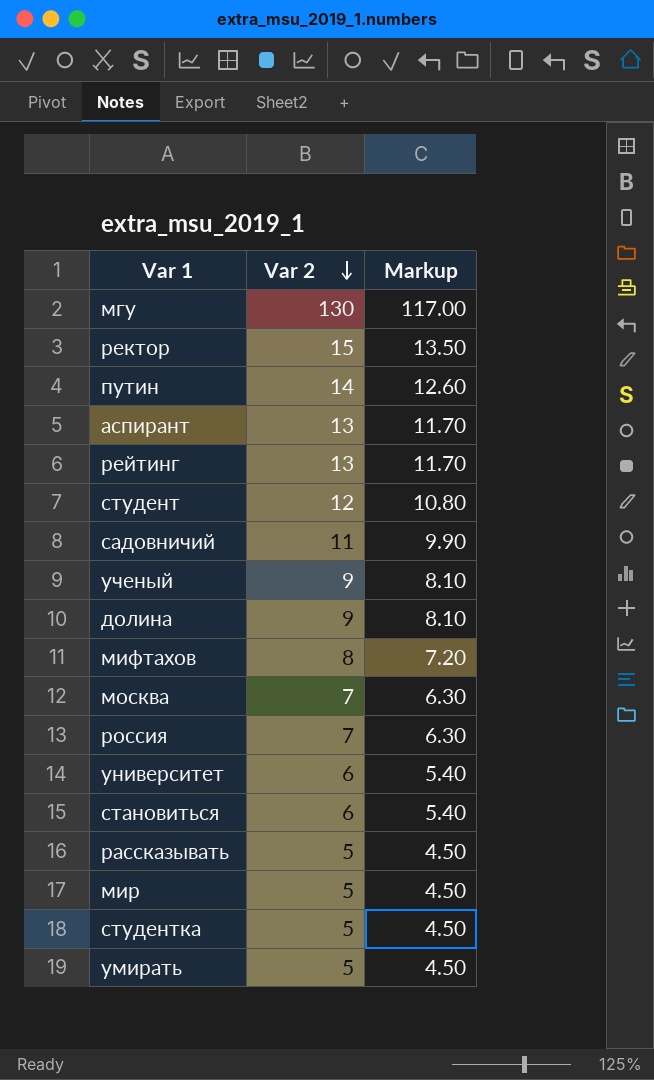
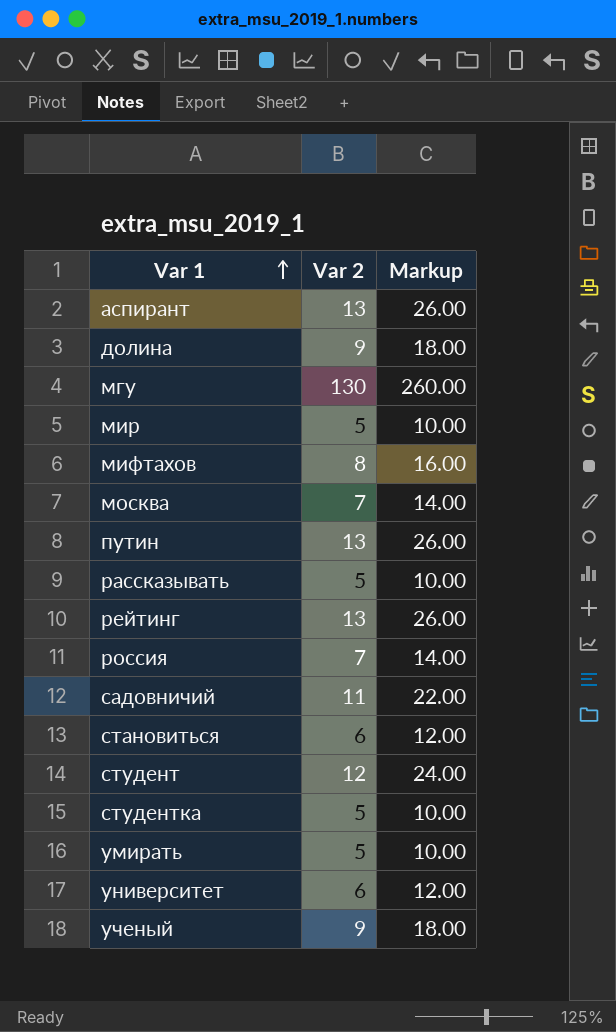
row order: Var 2 descending -> Var 1 ascending
column Markup | formula: [Var 2] * 0.9 -> [Var 2] * 2
row ректор: 15 | 13.50 -> none
путин | Var 2: 14 -> 13

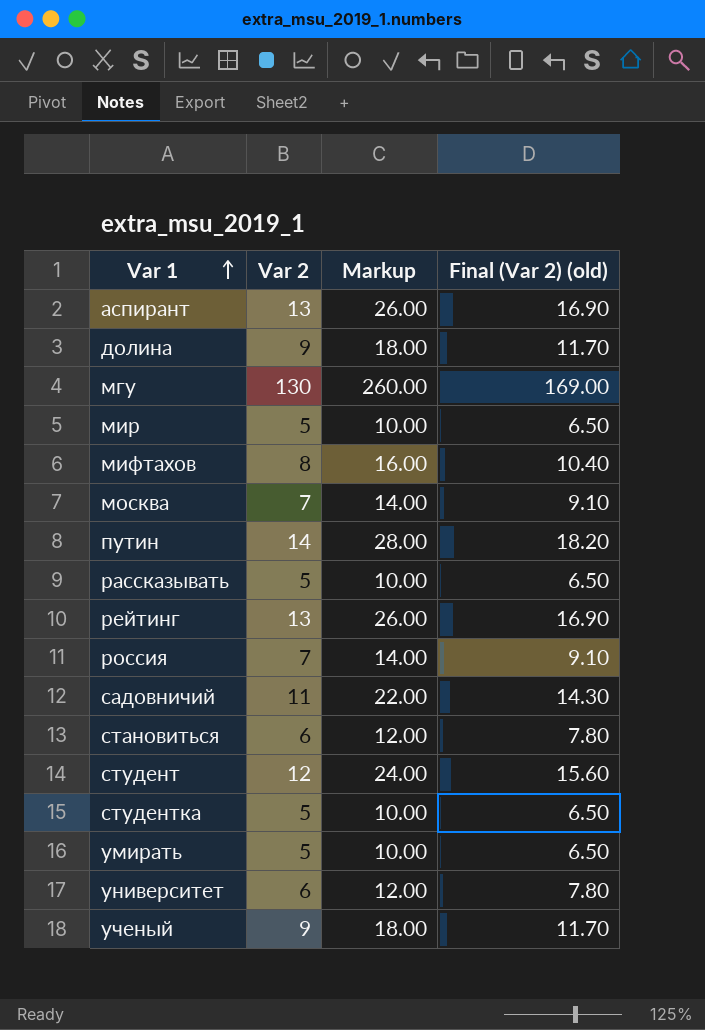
column Final (Var 2) (old) | formula: none -> [Var 2] * 1.3
путин | Var 2: 13 -> 14
путин | Markup: 26.00 -> 28.00

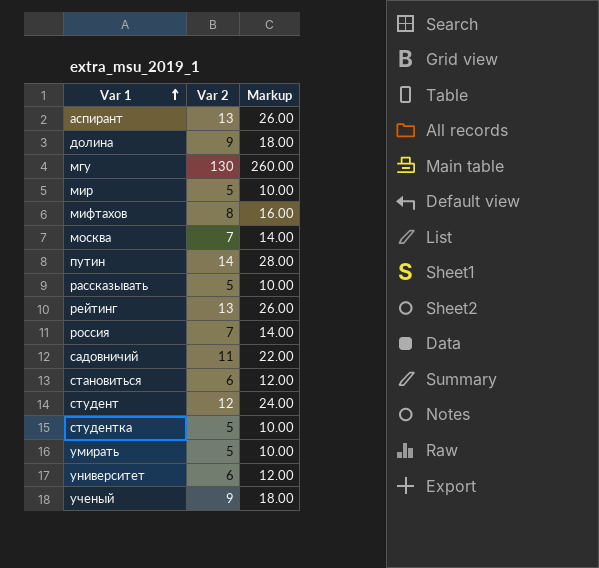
column Final (Var 2) (old) | formula: [Var 2] * 1.3 -> none

